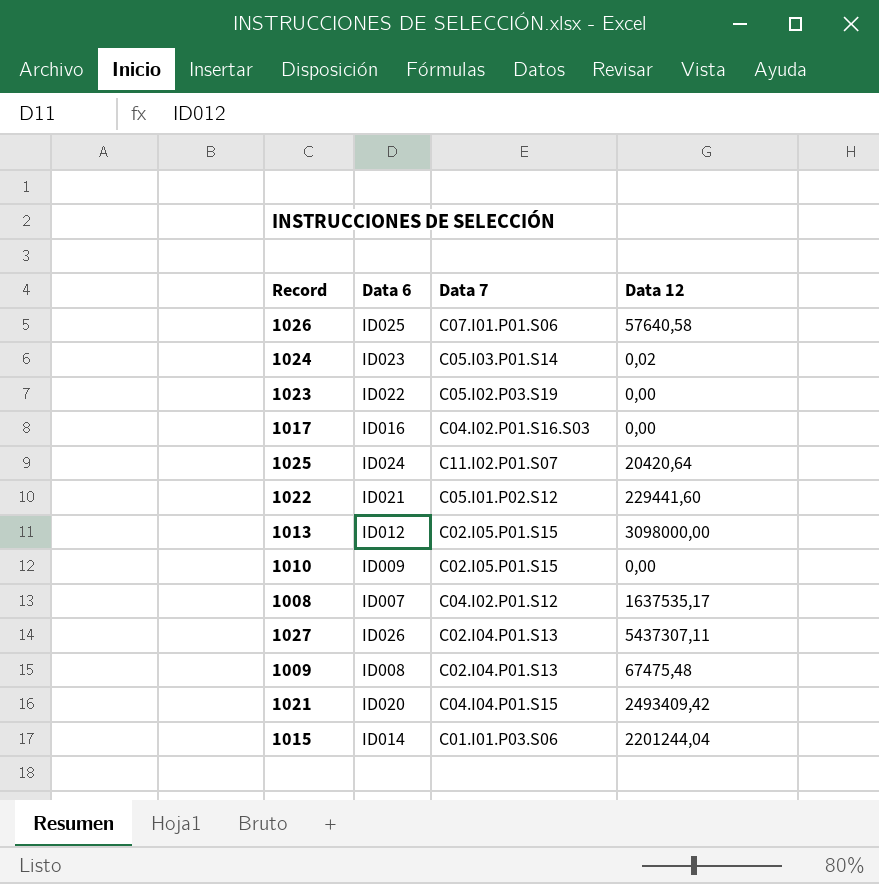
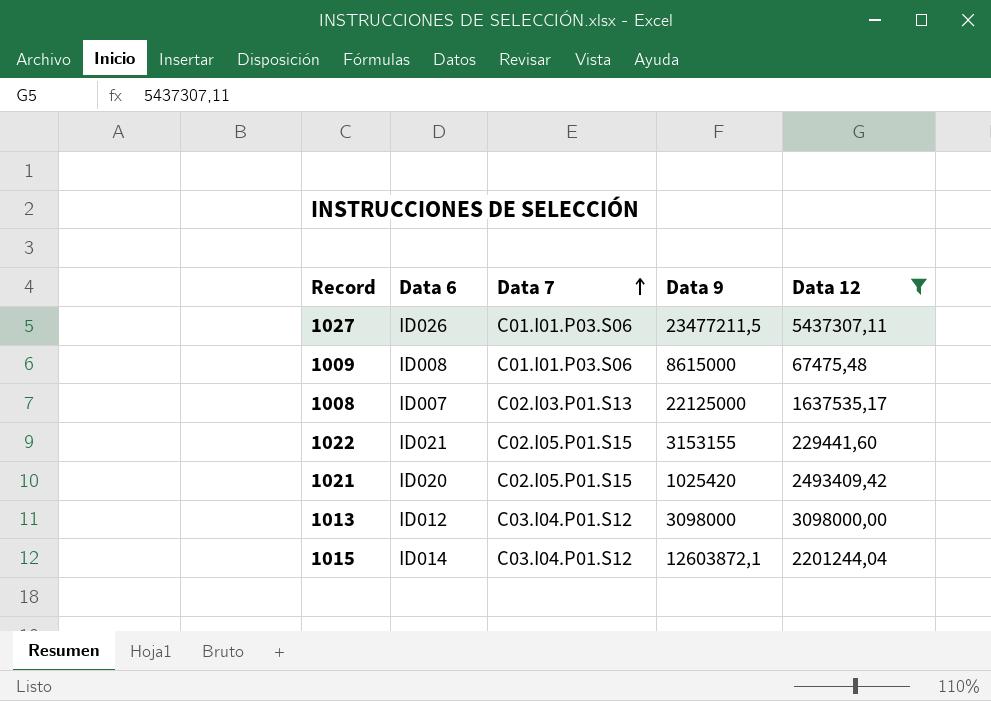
filter: none -> Data 12 >= 67475,48
row order: none -> Data 7 ascending
column Data 9 | position: none -> 4
1027 | Data 7: C02.I04.P01.S13 -> C01.I01.P03.S06
1009 | Data 7: C02.I04.P01.S13 -> C01.I01.P03.S06
1008 | Data 7: C04.I02.P01.S12 -> C02.I03.P01.S13
1022 | Data 7: C05.I01.P02.S12 -> C02.I05.P01.S15
1021 | Data 7: C04.I04.P01.S15 -> C02.I05.P01.S15
1013 | Data 7: C02.I05.P01.S15 -> C03.I04.P01.S12
1015 | Data 7: C01.I01.P03.S06 -> C03.I04.P01.S12

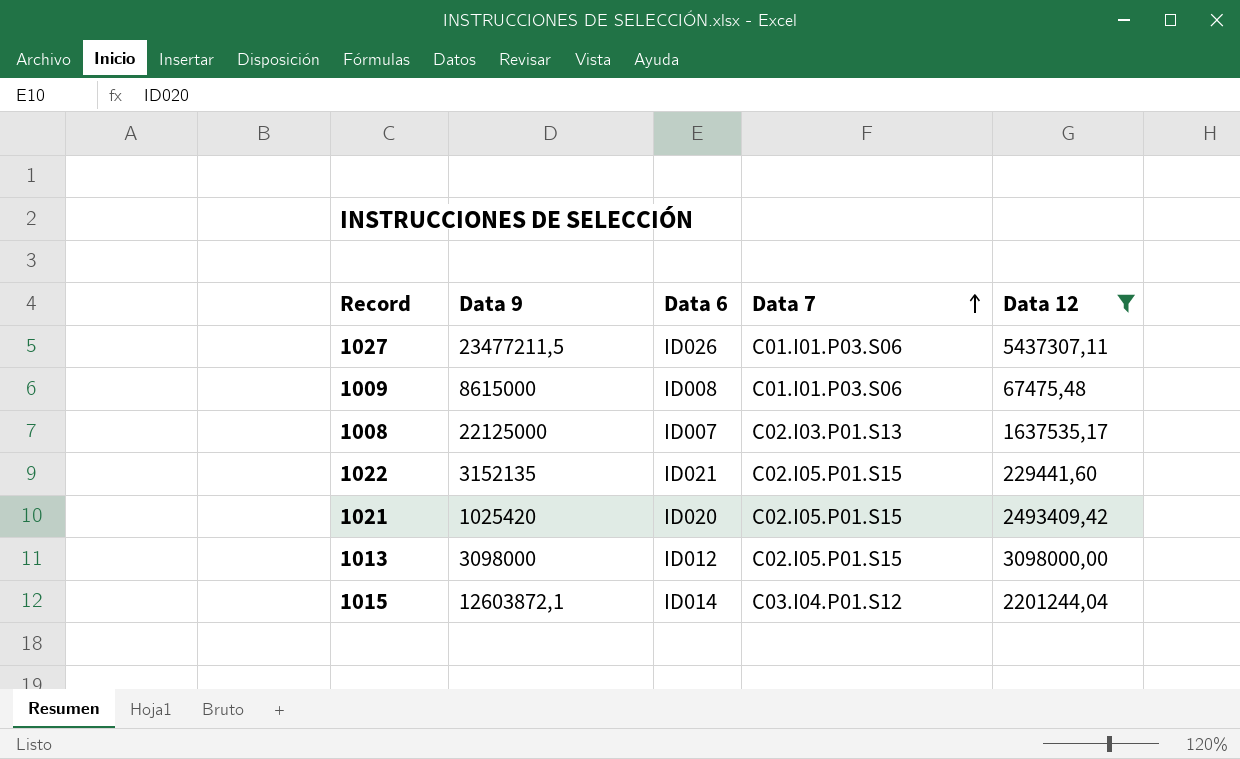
column Data 9 | position: 4 -> 2
1022 | Data 9: 3153155 -> 3152135
1013 | Data 7: C03.I04.P01.S12 -> C02.I05.P01.S15

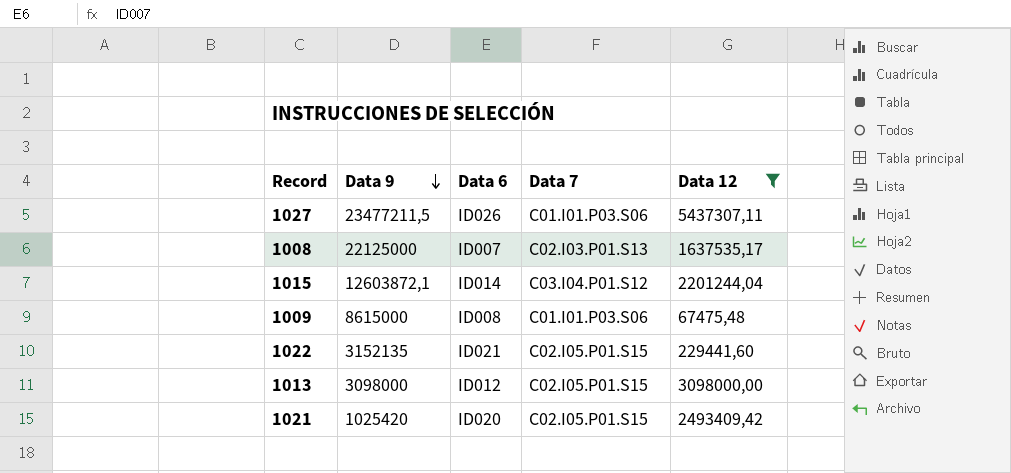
row order: Data 7 ascending -> Data 9 descending

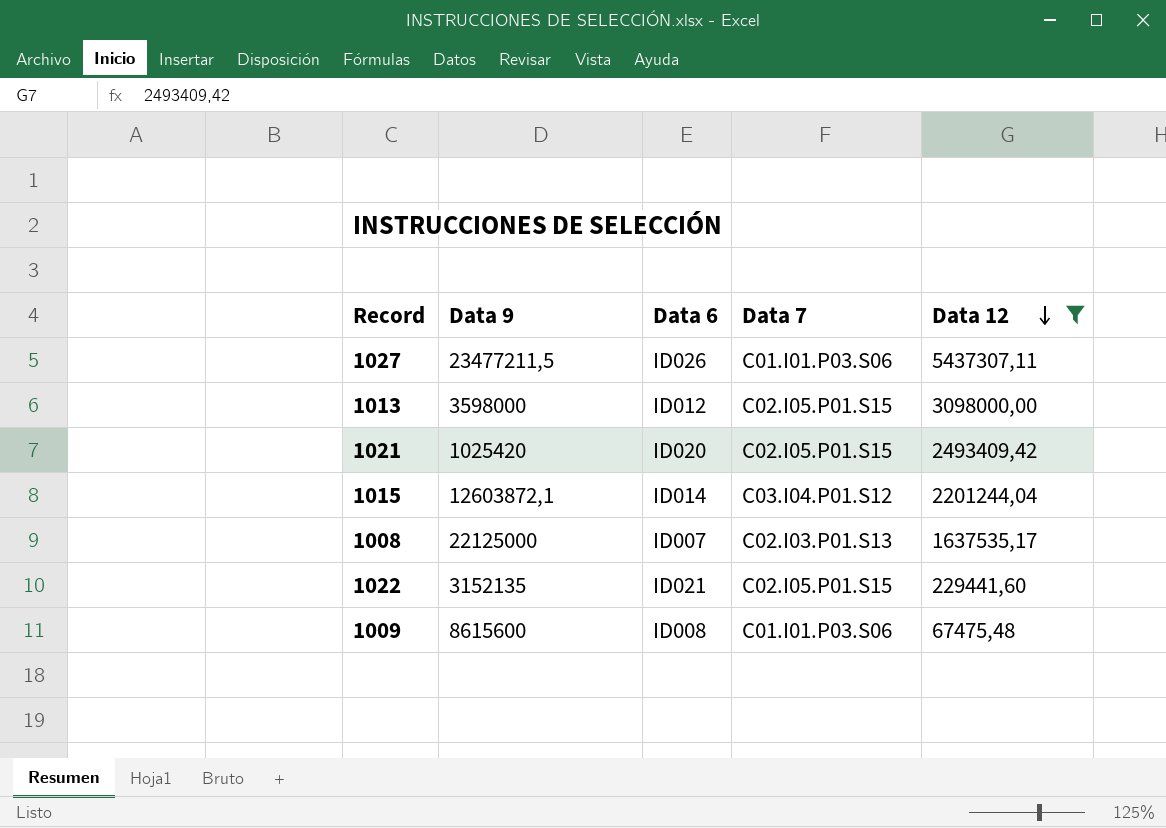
row order: Data 9 descending -> Data 12 descending
1013 | Data 9: 3098000 -> 3598000
1009 | Data 9: 8615000 -> 8615600

